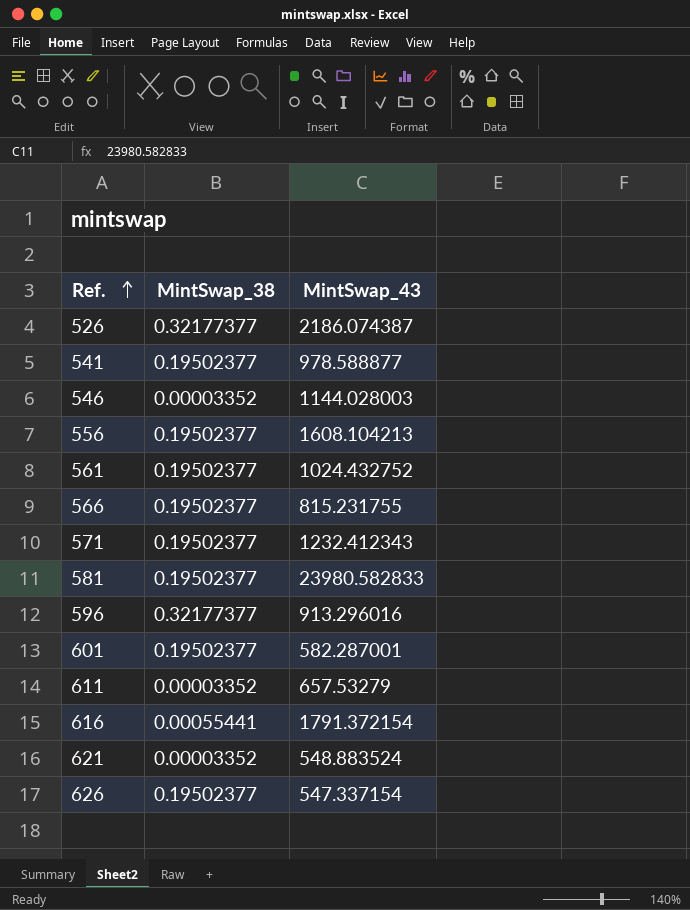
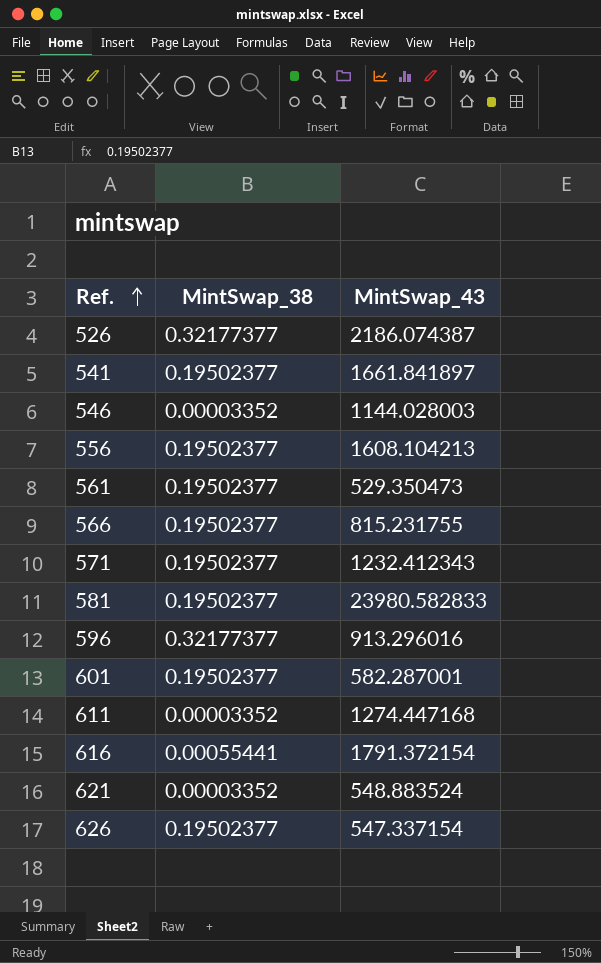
541 | MintSwap_43: 978.588877 -> 1661.841897
561 | MintSwap_43: 1024.432752 -> 529.350473
611 | MintSwap_43: 657.53279 -> 1274.447168

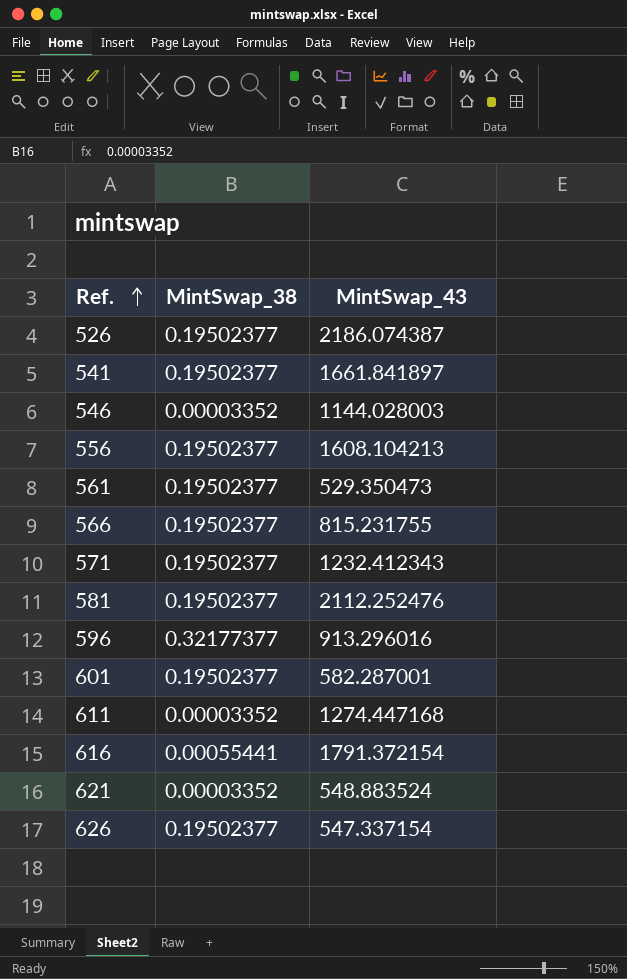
526 | MintSwap_38: 0.32177377 -> 0.19502377
581 | MintSwap_43: 23980.582833 -> 2112.252476

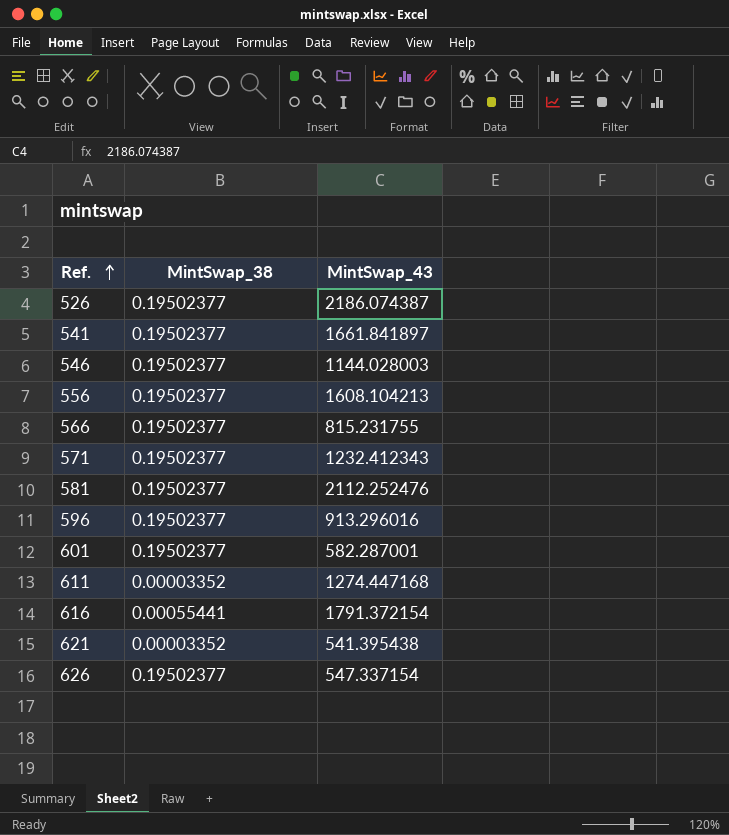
row 561: 0.19502377 | 529.350473 -> none
546 | MintSwap_38: 0.00003352 -> 0.19502377
596 | MintSwap_38: 0.32177377 -> 0.19502377
621 | MintSwap_43: 548.883524 -> 541.395438

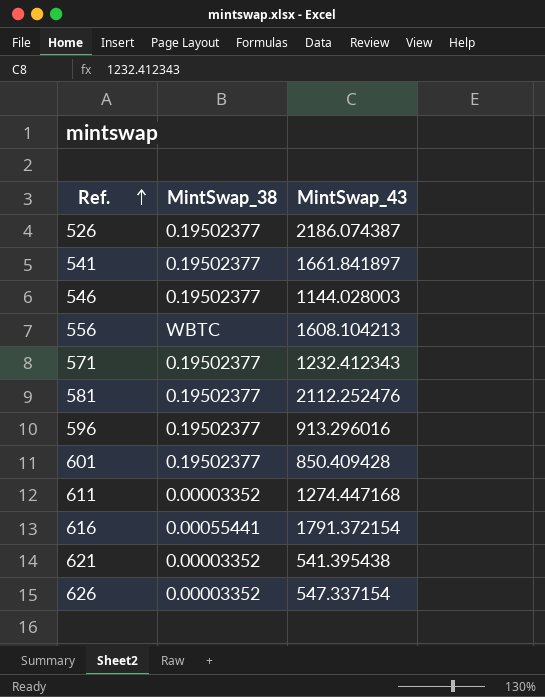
row 566: 0.19502377 | 815.231755 -> none
556 | MintSwap_38: 0.19502377 -> WBTC
601 | MintSwap_43: 582.287001 -> 850.409428
626 | MintSwap_38: 0.19502377 -> 0.00003352

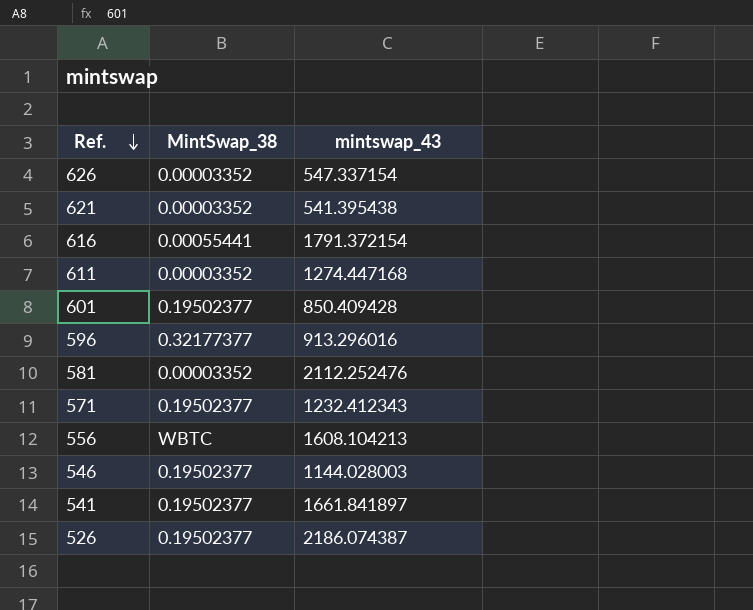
row order: Ref. ascending -> Ref. descending
column name: MintSwap_43 -> mintswap_43
596 | MintSwap_38: 0.19502377 -> 0.32177377
581 | MintSwap_38: 0.19502377 -> 0.00003352

